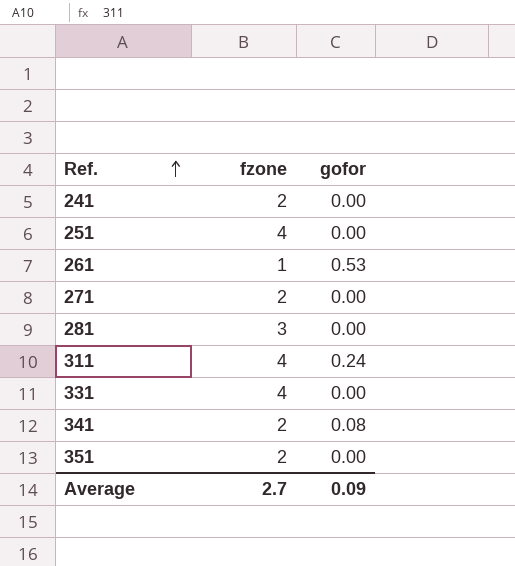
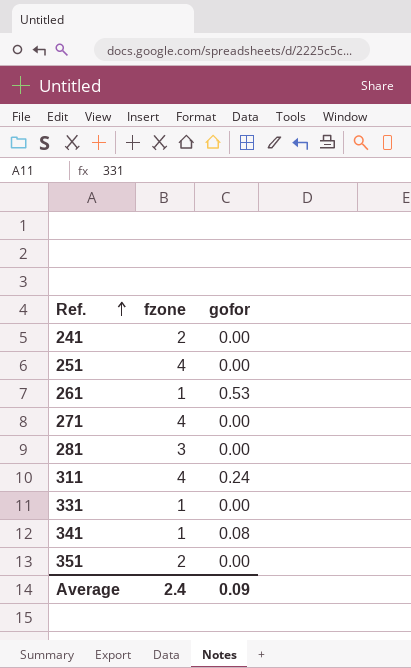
271 | fzone: 2 -> 4
331 | fzone: 4 -> 1
341 | fzone: 2 -> 1
Average | fzone: 2.7 -> 2.4

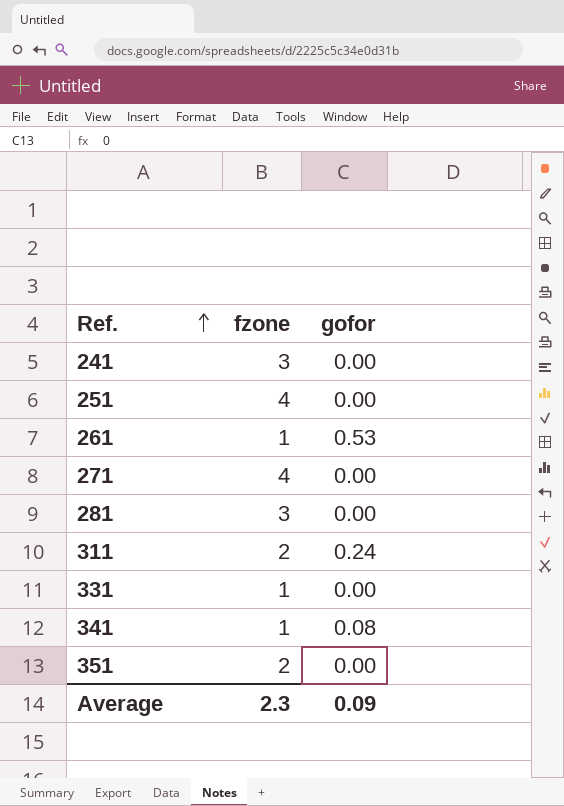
241 | fzone: 2 -> 3
311 | fzone: 4 -> 2
Average | fzone: 2.4 -> 2.3

